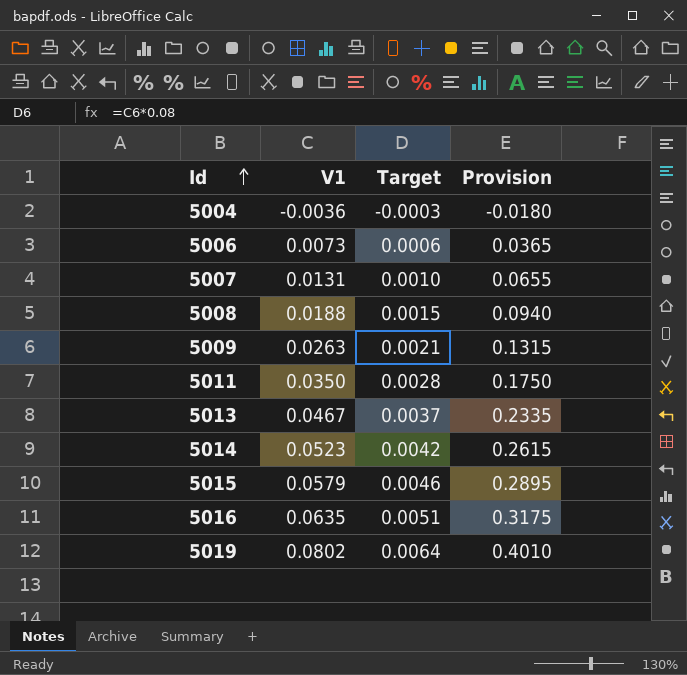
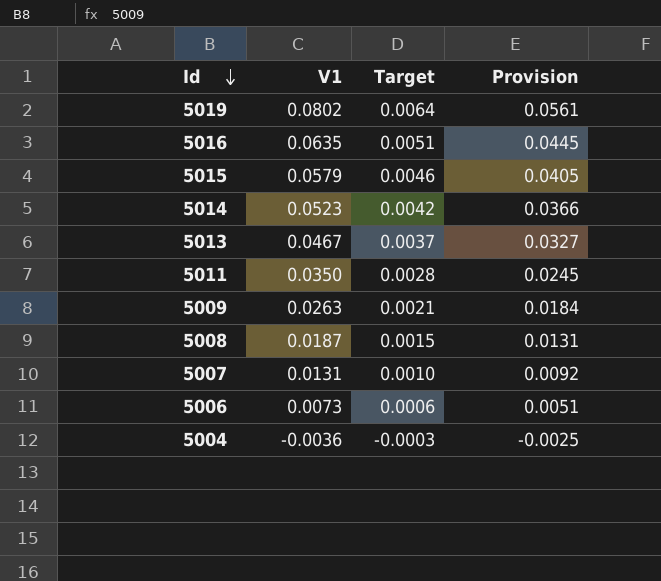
row order: Id ascending -> Id descending
column Provision | formula: [V1] * 5 -> [V1] * 0.7
5008 | V1: 0.0188 -> 0.0187

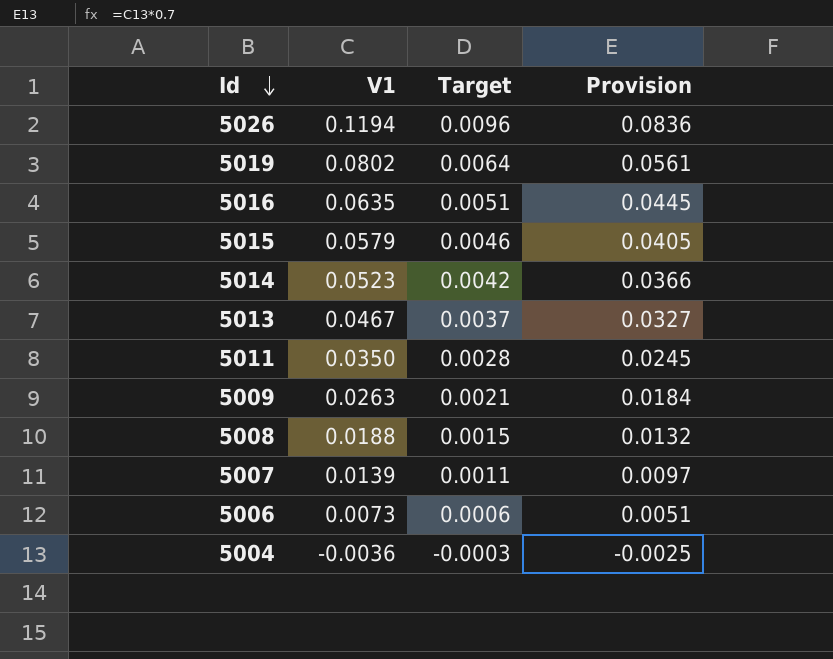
row 5026: none -> 0.1194 | 0.0096 | 0.0836
5008 | V1: 0.0187 -> 0.0188
5008 | Provision: 0.0131 -> 0.0132
5007 | V1: 0.0131 -> 0.0139
5007 | Target: 0.0010 -> 0.0011
5007 | Provision: 0.0092 -> 0.0097

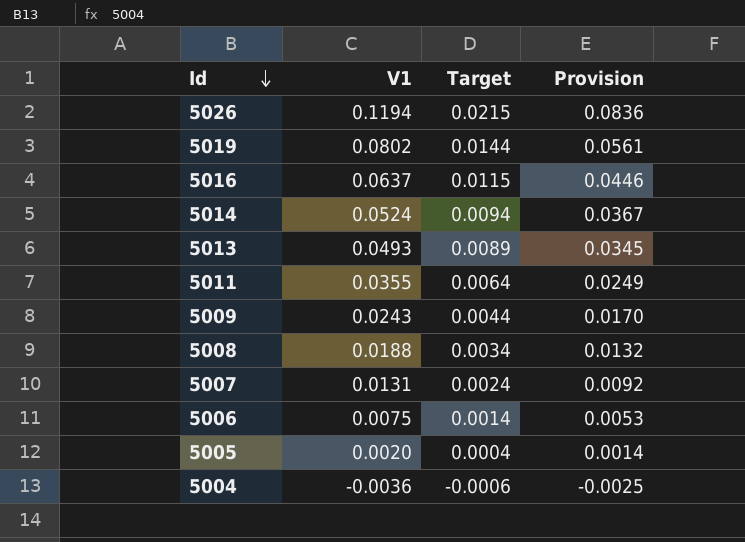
column Target | formula: [V1] * 0.08 -> [V1] * 0.18
row 5015: 0.0579 | 0.0046 | 0.0405 -> none
5016 | V1: 0.0635 -> 0.0637
5016 | Provision: 0.0445 -> 0.0446
5014 | V1: 0.0523 -> 0.0524
5014 | Provision: 0.0366 -> 0.0367
5013 | V1: 0.0467 -> 0.0493
5013 | Provision: 0.0327 -> 0.0345
5011 | V1: 0.0350 -> 0.0355
5011 | Provision: 0.0245 -> 0.0249
5009 | V1: 0.0263 -> 0.0243
5009 | Provision: 0.0184 -> 0.0170
5007 | V1: 0.0139 -> 0.0131
5007 | Provision: 0.0097 -> 0.0092
5006 | V1: 0.0073 -> 0.0075
5006 | Provision: 0.0051 -> 0.0053
row 5005: none -> 0.0020 | 0.0004 | 0.0014

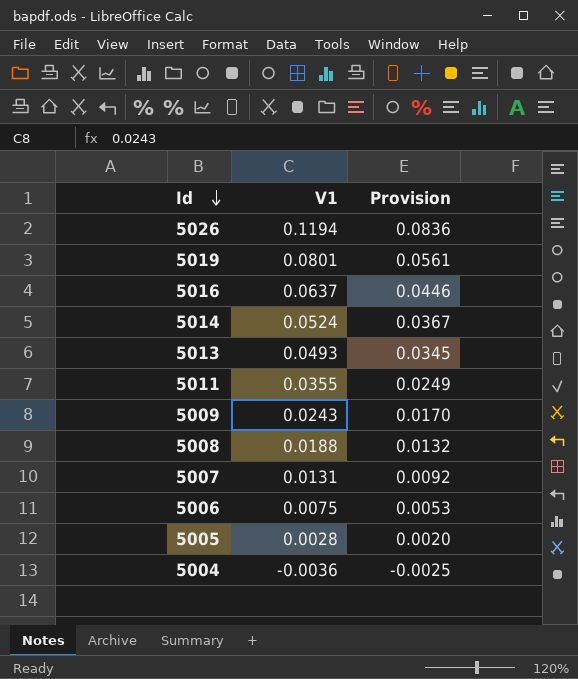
column Target | formula: [V1] * 0.18 -> none
5019 | V1: 0.0802 -> 0.0801
5005 | V1: 0.0020 -> 0.0028
5005 | Provision: 0.0014 -> 0.0020

